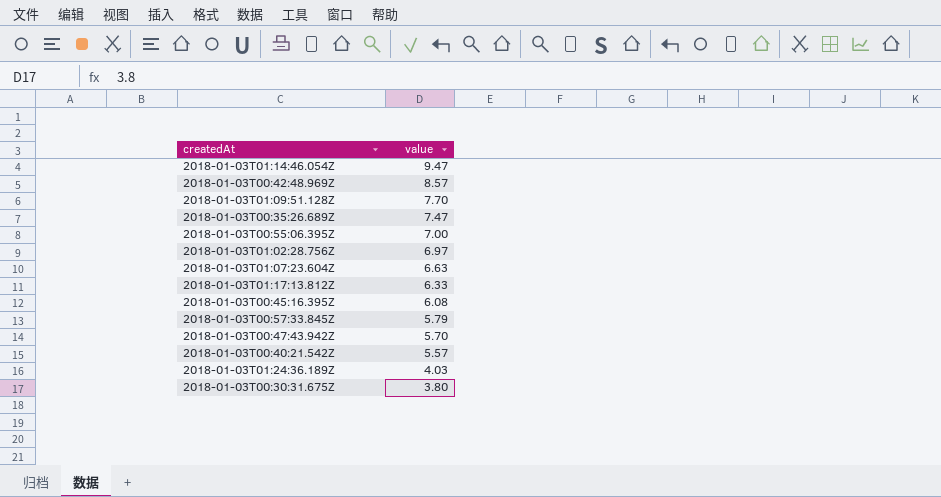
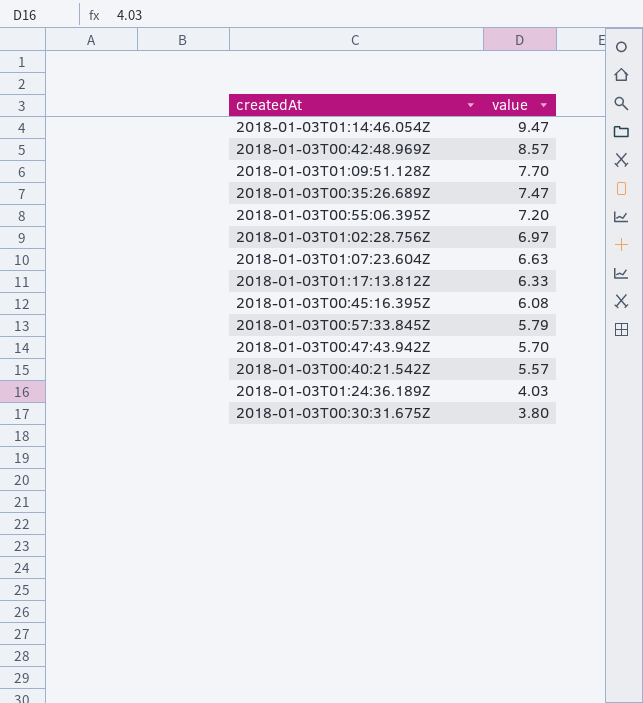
2018-01-03T00:55:06.395Z | value: 7.00 -> 7.20

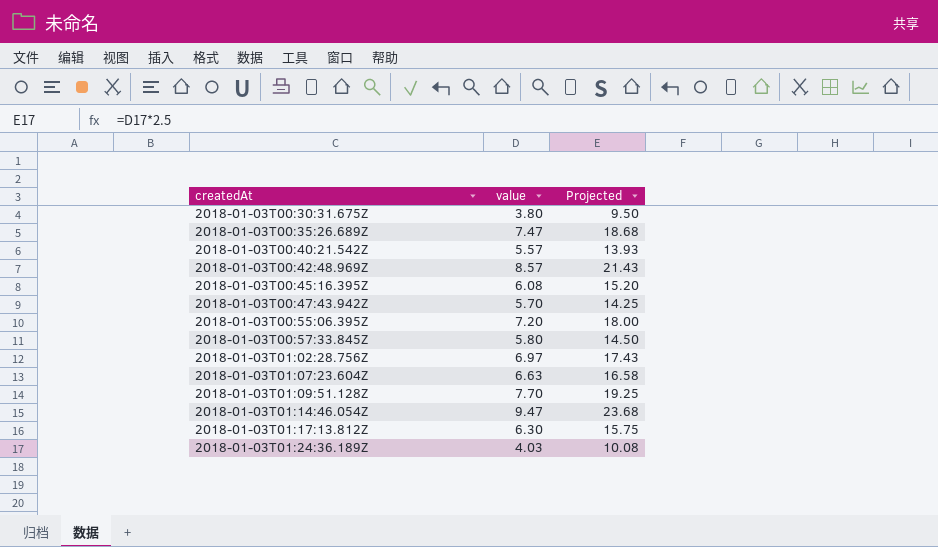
row order: value descending -> createdAt ascending
column Projected | formula: none -> [value] * 2.5
2018-01-03T00:57:33.845Z | value: 5.79 -> 5.80
2018-01-03T01:17:13.812Z | value: 6.33 -> 6.30

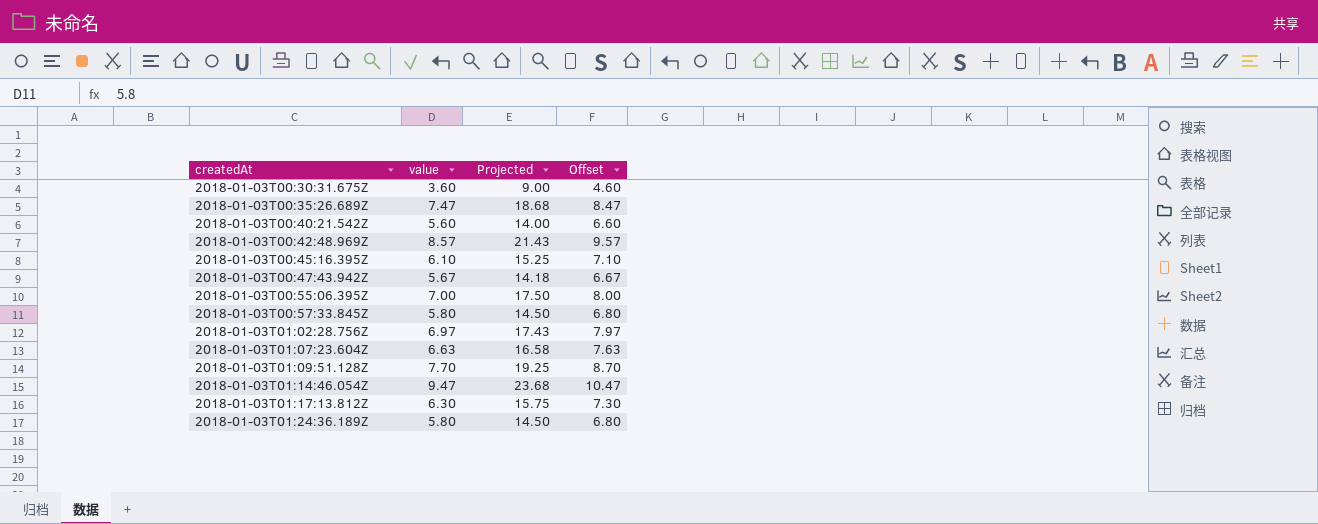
column Offset | formula: none -> [value] + 1
2018-01-03T00:30:31.675Z | value: 3.80 -> 3.60
2018-01-03T00:30:31.675Z | Projected: 9.50 -> 9.00
2018-01-03T00:40:21.542Z | value: 5.57 -> 5.60
2018-01-03T00:40:21.542Z | Projected: 13.93 -> 14.00
2018-01-03T00:45:16.395Z | value: 6.08 -> 6.10
2018-01-03T00:45:16.395Z | Projected: 15.20 -> 15.25
2018-01-03T00:47:43.942Z | value: 5.70 -> 5.67
2018-01-03T00:47:43.942Z | Projected: 14.25 -> 14.18
2018-01-03T00:55:06.395Z | value: 7.20 -> 7.00
2018-01-03T00:55:06.395Z | Projected: 18.00 -> 17.50
2018-01-03T01:24:36.189Z | value: 4.03 -> 5.80
2018-01-03T01:24:36.189Z | Projected: 10.08 -> 14.50

